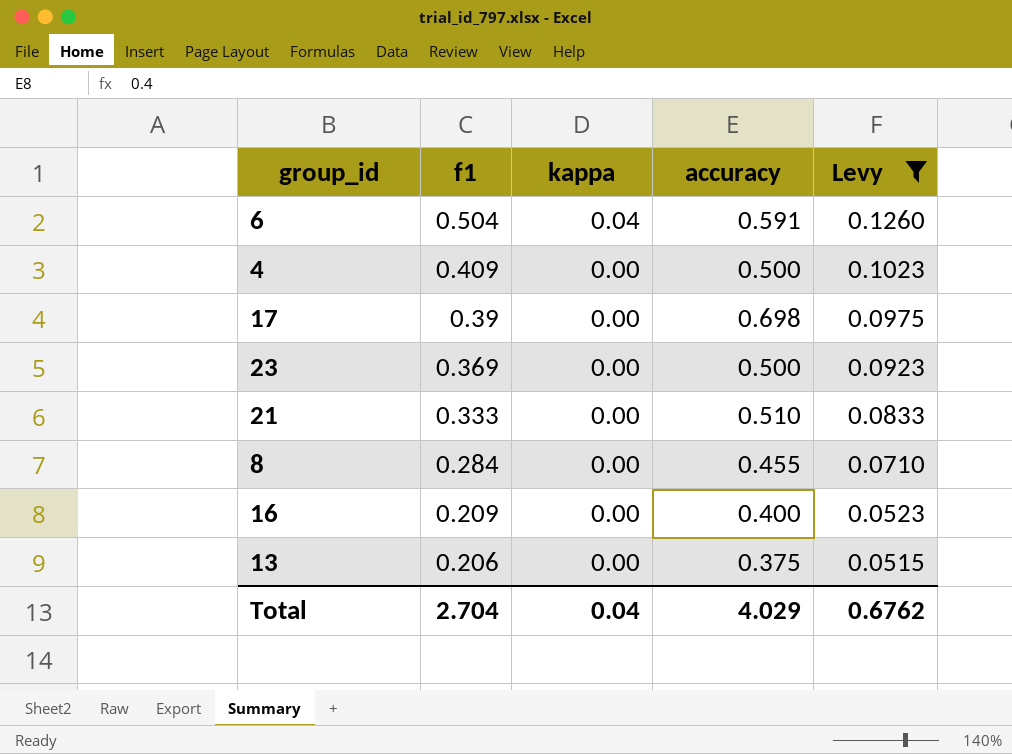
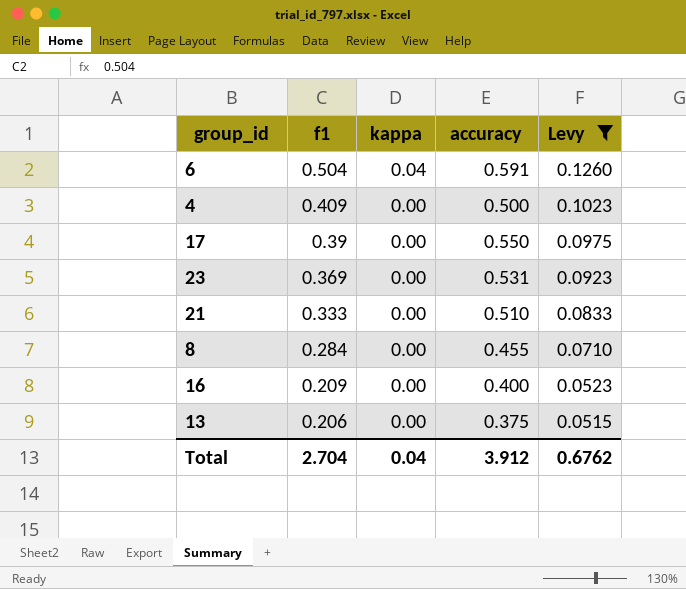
17 | accuracy: 0.698 -> 0.550
23 | accuracy: 0.500 -> 0.531
Total | accuracy: 4.029 -> 3.912

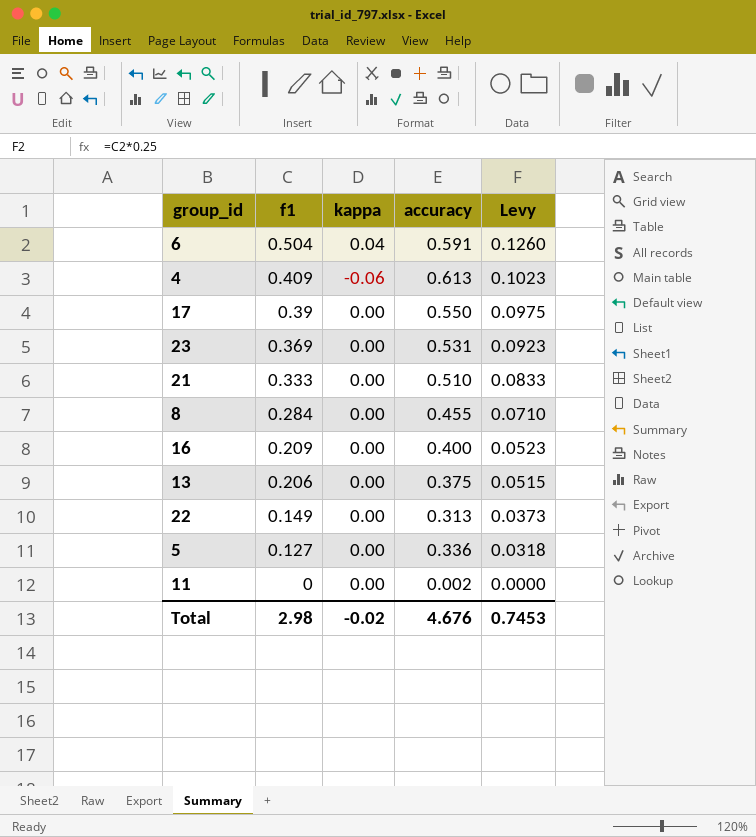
filter: Levy >= 0.0515 -> none
4 | kappa: 0.00 -> -0.06
4 | accuracy: 0.500 -> 0.613
Total | f1: 2.704 -> 2.98
Total | kappa: 0.04 -> -0.02
Total | accuracy: 3.912 -> 4.676
Total | Levy: 0.6762 -> 0.7453

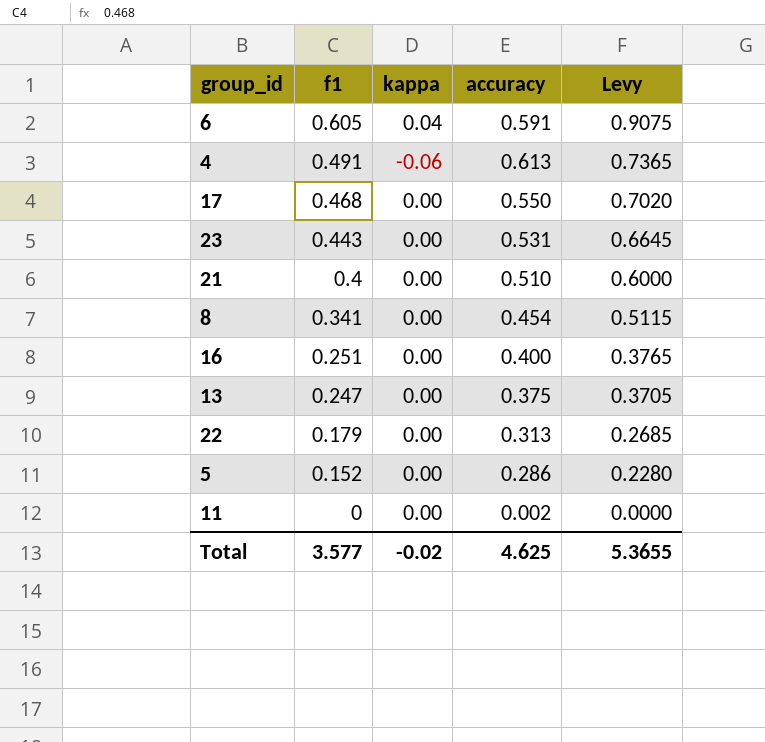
column Levy | formula: [f1] * 0.25 -> [f1] * 1.5
6 | f1: 0.504 -> 0.605
4 | f1: 0.409 -> 0.491
17 | f1: 0.39 -> 0.468
23 | f1: 0.369 -> 0.443
21 | f1: 0.333 -> 0.4
8 | f1: 0.284 -> 0.341
8 | accuracy: 0.455 -> 0.454
16 | f1: 0.209 -> 0.251
13 | f1: 0.206 -> 0.247
22 | f1: 0.149 -> 0.179
5 | f1: 0.127 -> 0.152
5 | accuracy: 0.336 -> 0.286
Total | f1: 2.98 -> 3.577
Total | accuracy: 4.676 -> 4.625
Total | Levy: 0.7453 -> 5.3655

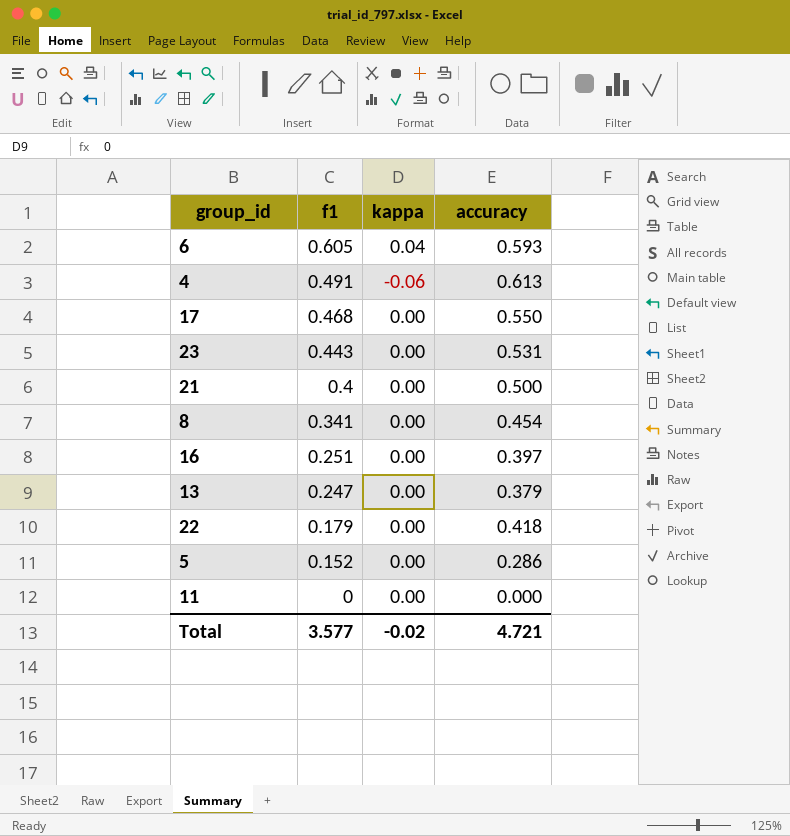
column Levy | formula: [f1] * 1.5 -> none
6 | accuracy: 0.591 -> 0.593
21 | accuracy: 0.510 -> 0.500
16 | accuracy: 0.400 -> 0.397
13 | accuracy: 0.375 -> 0.379
22 | accuracy: 0.313 -> 0.418
11 | accuracy: 0.002 -> 0.000
Total | accuracy: 4.625 -> 4.721

